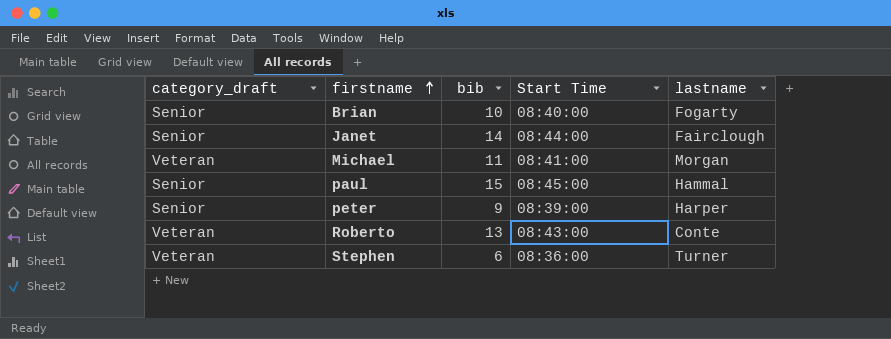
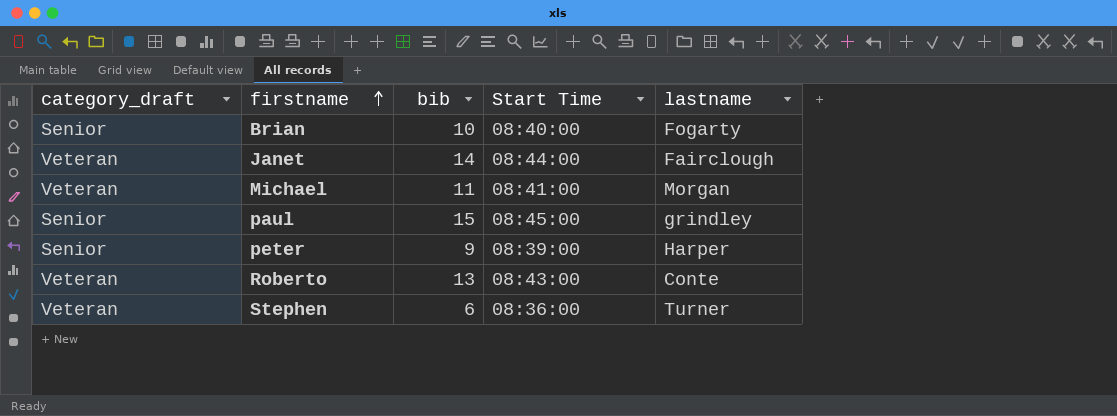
Janet | category_draft: Senior -> Veteran
paul | lastname: Hammal -> grindley

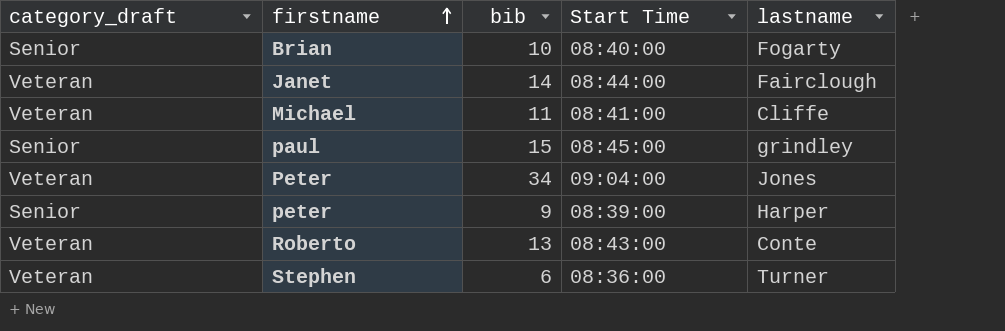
Michael | lastname: Morgan -> Cliffe
row Peter: none -> Veteran | 34 | 09:04:00 | Jones

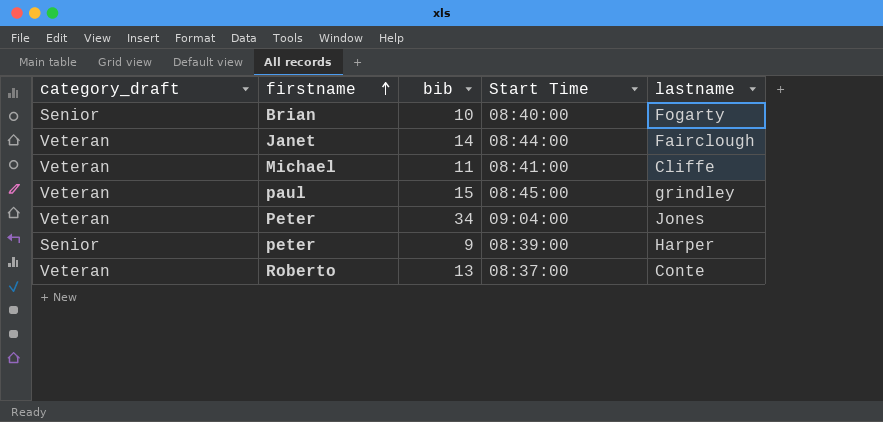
row Stephen: Veteran | 6 | 08:36:00 | Turner -> none
paul | category_draft: Senior -> Veteran
Roberto | Start Time: 08:43:00 -> 08:37:00

